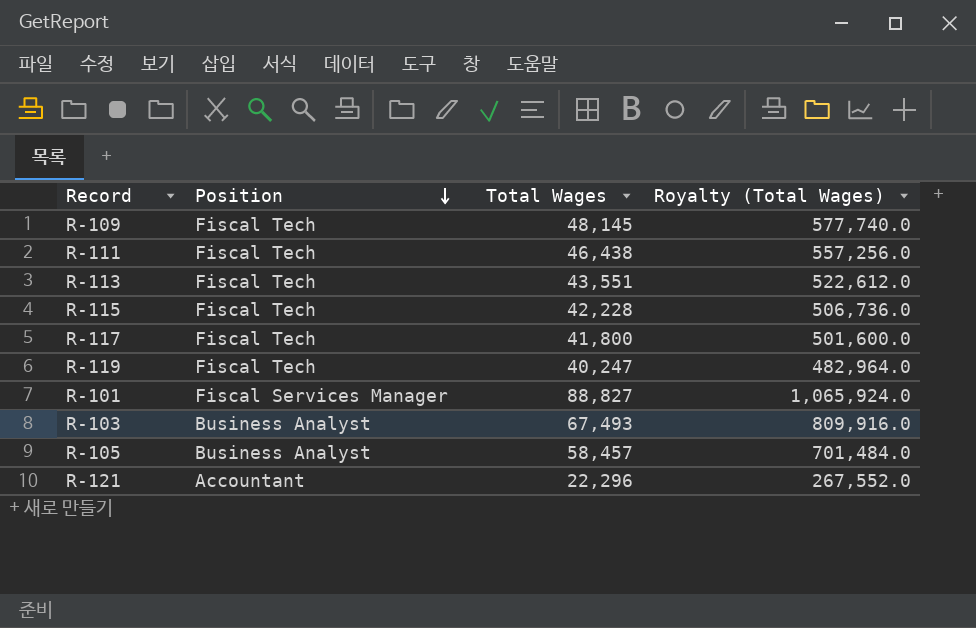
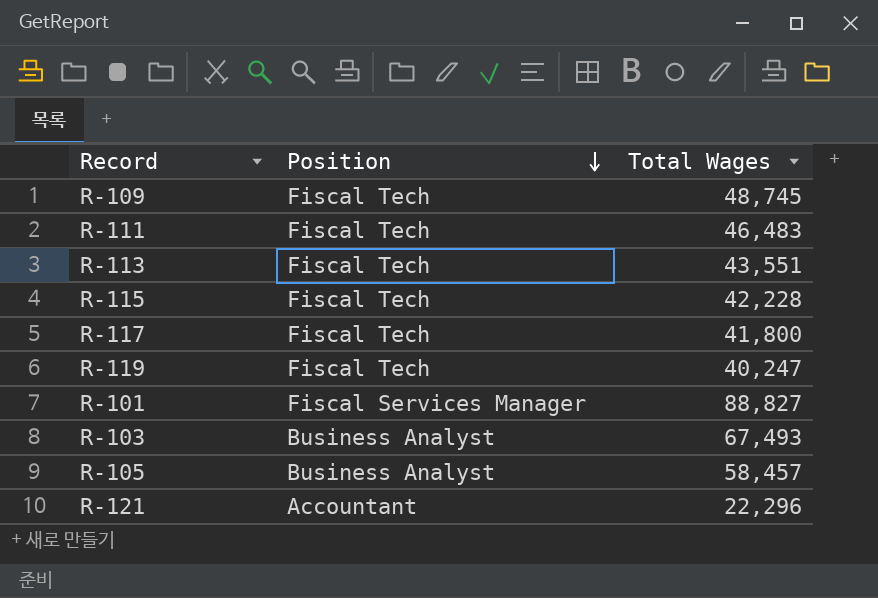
column Royalty (Total Wages) | formula: [Total Wages] * 12 -> none
R-109 | Total Wages: 48,145 -> 48,745
R-111 | Total Wages: 46,438 -> 46,483

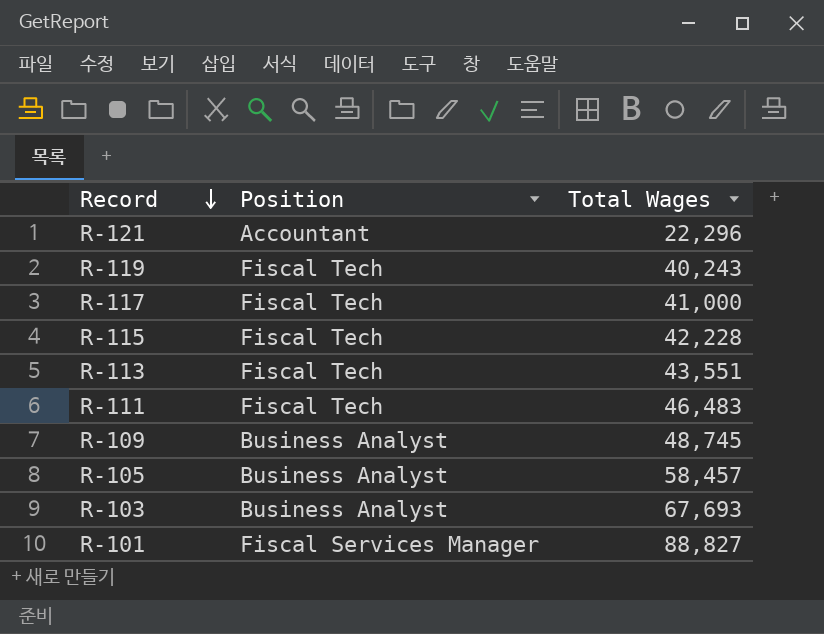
row order: Position descending -> Record descending
R-119 | Total Wages: 40,247 -> 40,243
R-117 | Total Wages: 41,800 -> 41,000
R-109 | Position: Fiscal Tech -> Business Analyst
R-103 | Total Wages: 67,493 -> 67,693

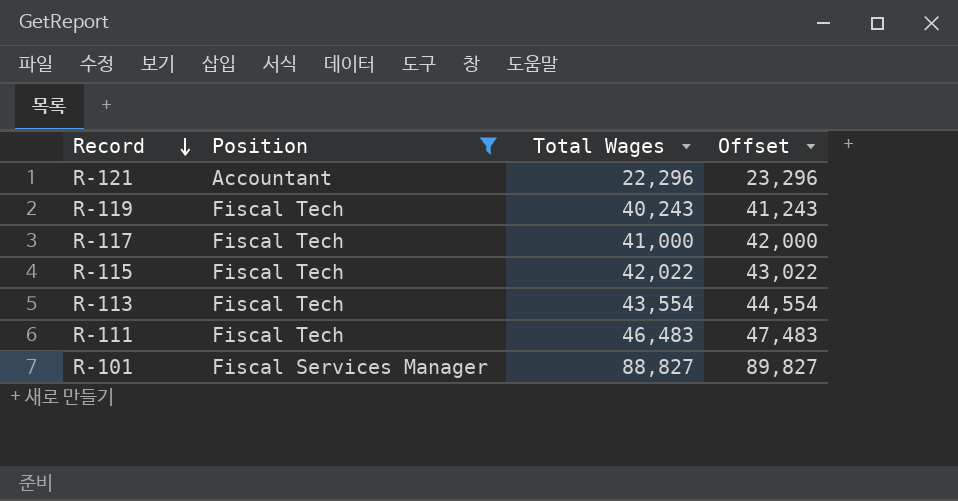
filter: none -> Position != Business Analyst
column Offset | formula: none -> [Total Wages] + 1000
R-115 | Total Wages: 42,228 -> 42,022
R-113 | Total Wages: 43,551 -> 43,554

